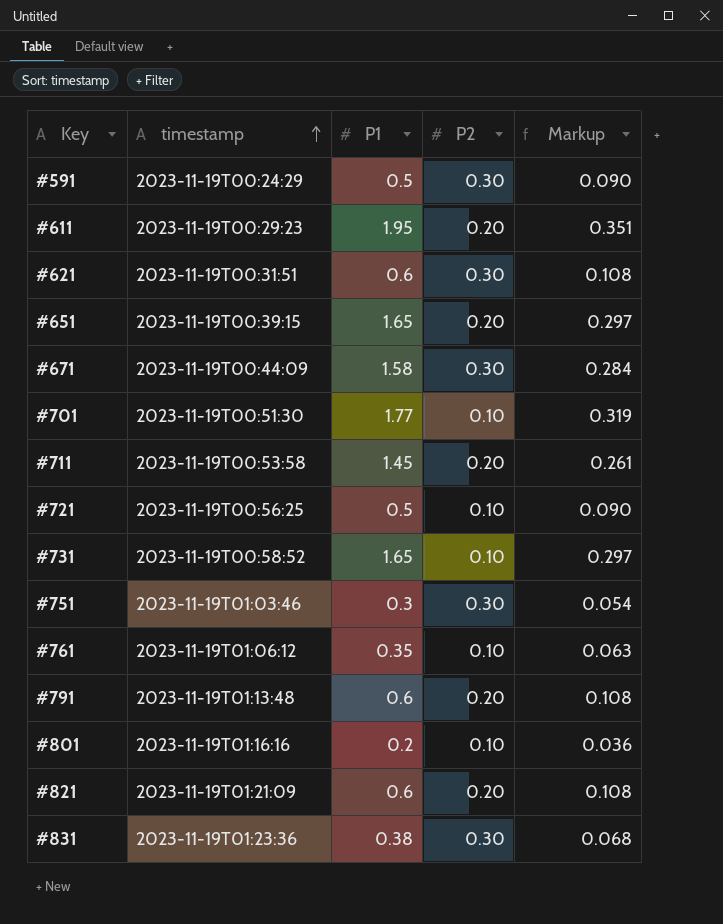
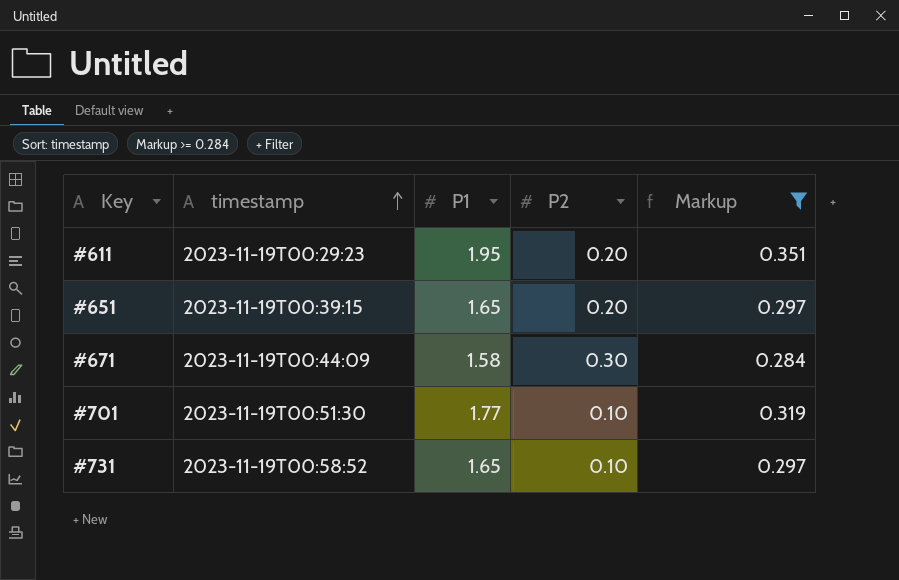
filter: none -> Markup >= 0.284

